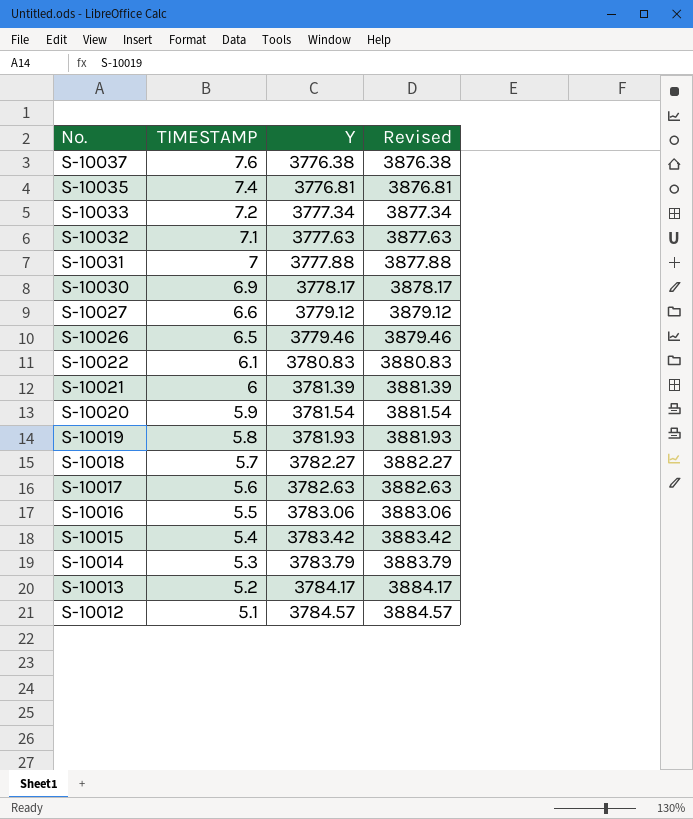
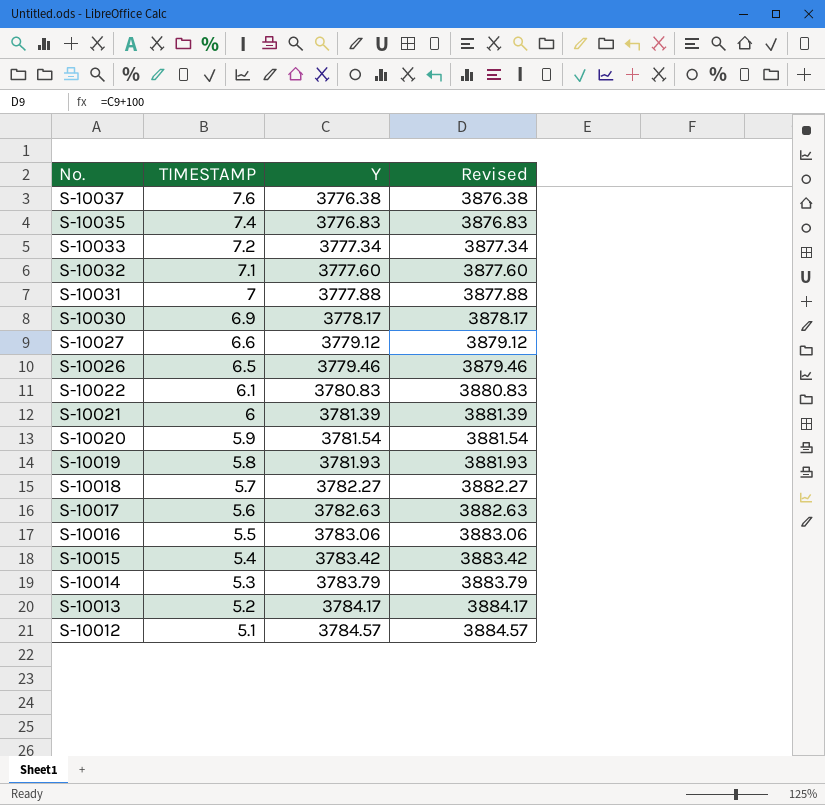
S-10035 | Y: 3776.81 -> 3776.83
S-10035 | Revised: 3876.81 -> 3876.83
S-10032 | Y: 3777.63 -> 3777.60
S-10032 | Revised: 3877.63 -> 3877.60

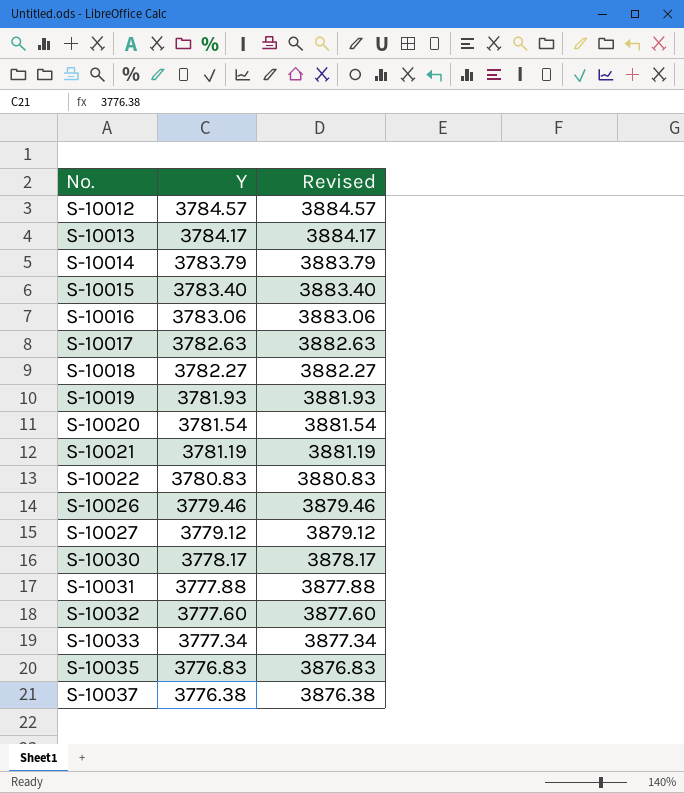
row order: No. descending -> No. ascending
column TIMESTAMP | position: 2 -> none
S-10015 | Y: 3783.42 -> 3783.40
S-10015 | Revised: 3883.42 -> 3883.40
S-10021 | Y: 3781.39 -> 3781.19
S-10021 | Revised: 3881.39 -> 3881.19

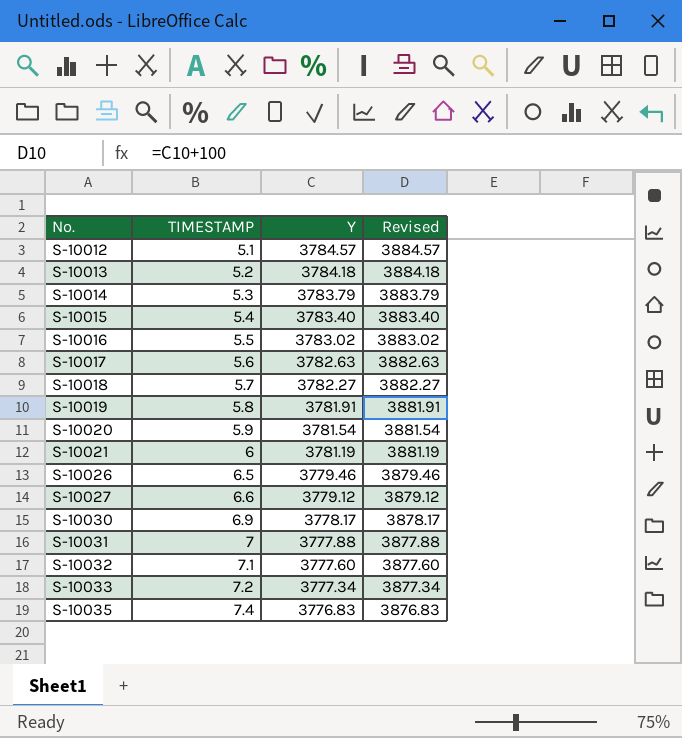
column TIMESTAMP | position: none -> 2
row S-10022: 3780.83 | 3880.83 -> none
row S-10037: 3776.38 | 3876.38 -> none
S-10013 | Y: 3784.17 -> 3784.18
S-10013 | Revised: 3884.17 -> 3884.18
S-10016 | Y: 3783.06 -> 3783.02
S-10016 | Revised: 3883.06 -> 3883.02
S-10019 | Y: 3781.93 -> 3781.91
S-10019 | Revised: 3881.93 -> 3881.91

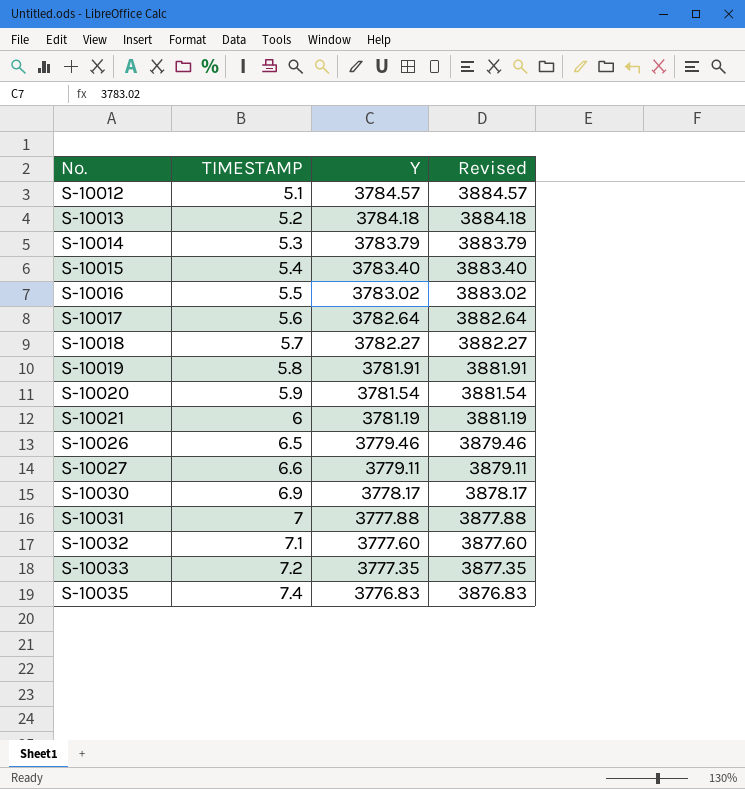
S-10017 | Y: 3782.63 -> 3782.64
S-10017 | Revised: 3882.63 -> 3882.64
S-10027 | Y: 3779.12 -> 3779.11
S-10027 | Revised: 3879.12 -> 3879.11
S-10033 | Y: 3777.34 -> 3777.35
S-10033 | Revised: 3877.34 -> 3877.35

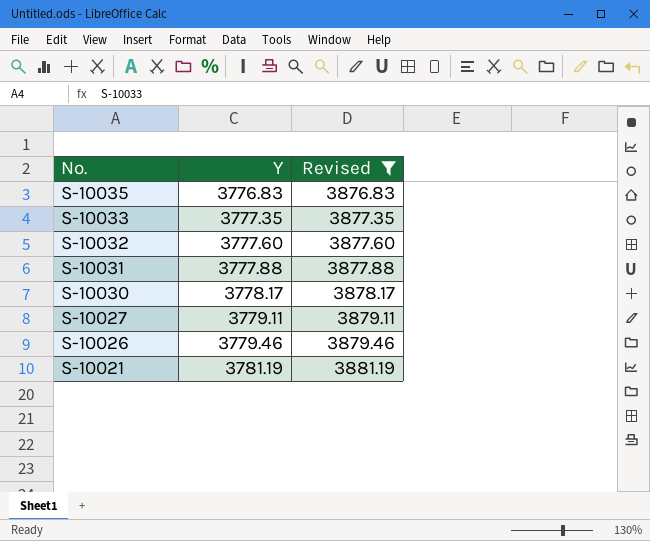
filter: none -> Revised <= 3881.19
row order: No. ascending -> No. descending
column TIMESTAMP | position: 2 -> none

